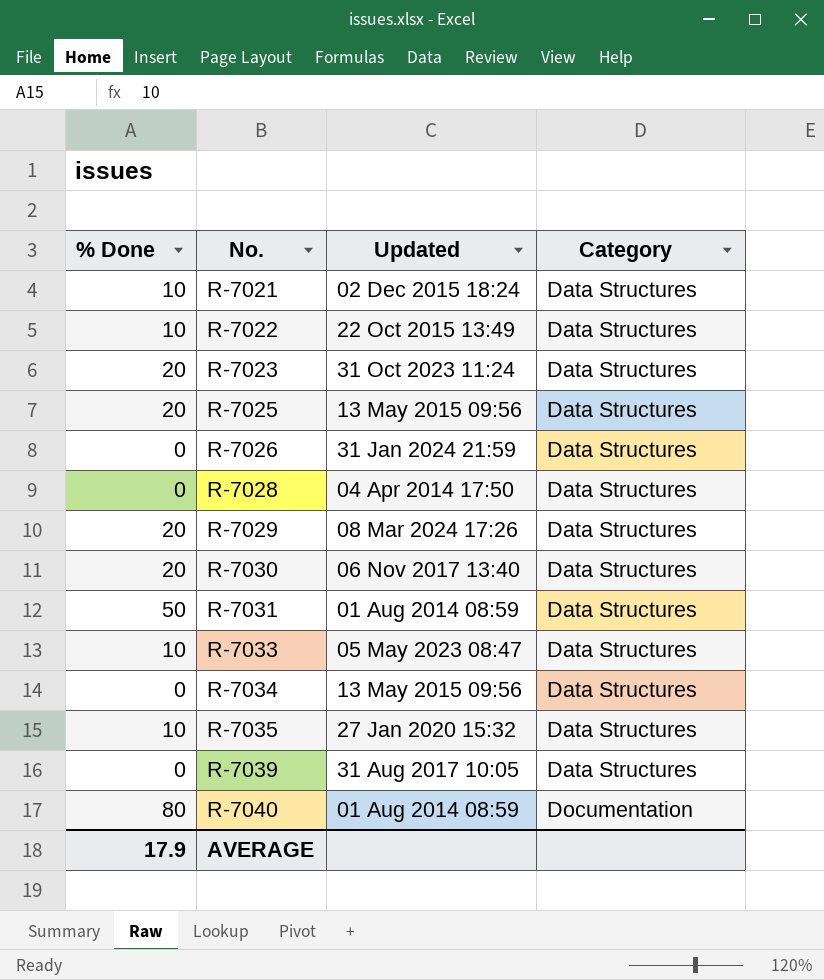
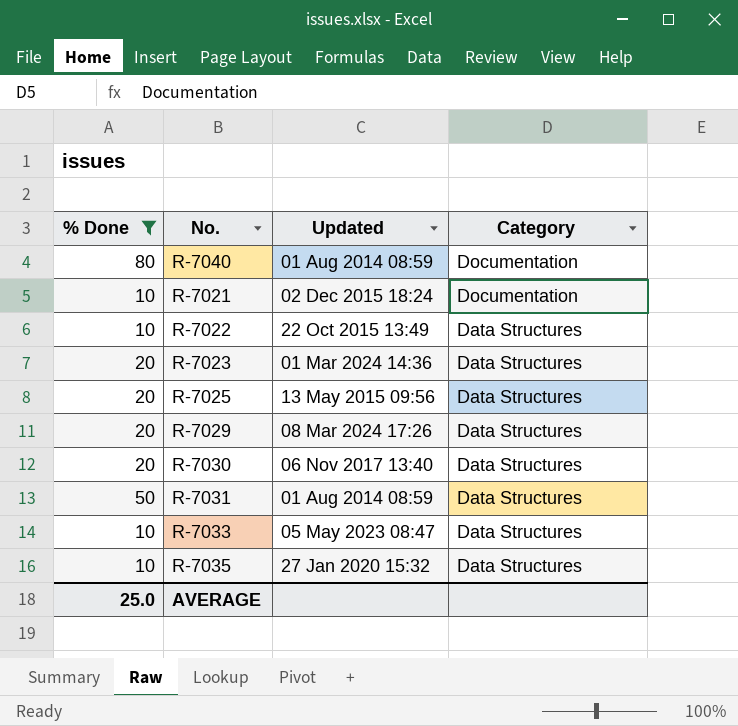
filter: none -> % Done != 0
row order: No. ascending -> Category descending
R-7021 | Category: Data Structures -> Documentation
R-7023 | Updated: 31 Oct 2023 11:24 -> 01 Mar 2024 14:36
AVERAGE | % Done: 17.9 -> 25.0

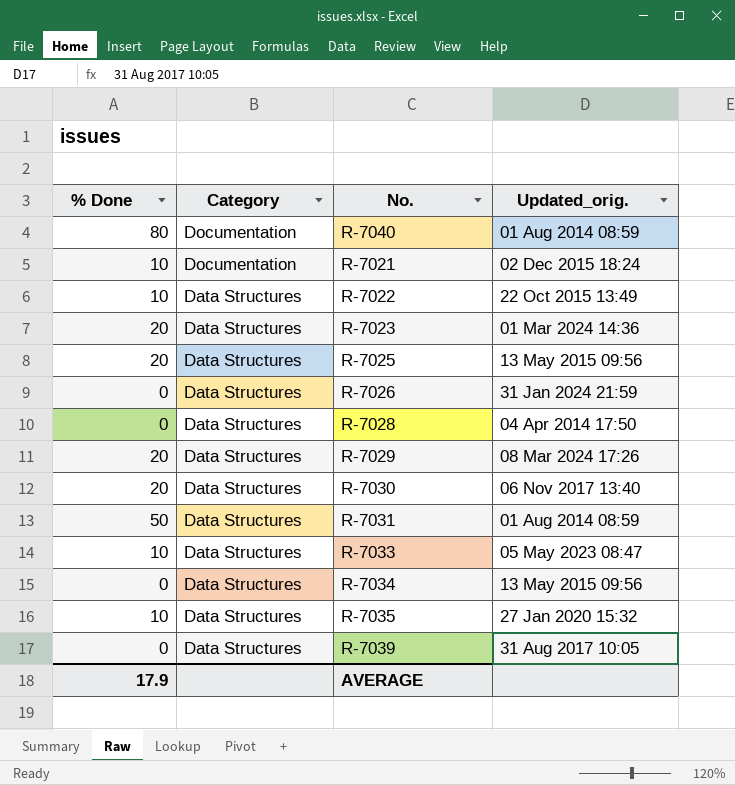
filter: % Done != 0 -> none
column Category | position: 4 -> 2
column name: Updated -> Updated_orig.
AVERAGE | % Done: 25.0 -> 17.9

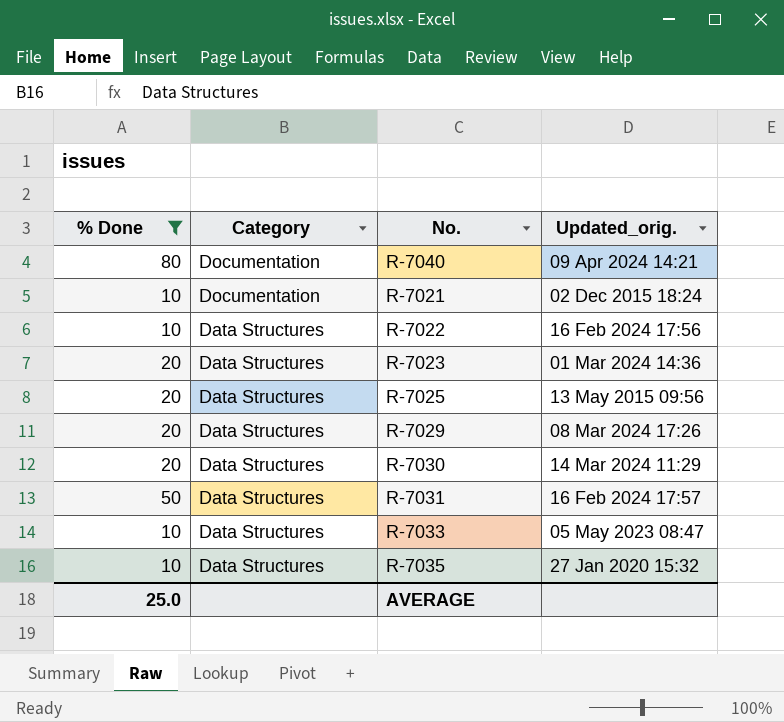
filter: none -> % Done != 0
R-7040 | Updated_orig.: 01 Aug 2014 08:59 -> 09 Apr 2024 14:21
R-7022 | Updated_orig.: 22 Oct 2015 13:49 -> 16 Feb 2024 17:56
R-7030 | Updated_orig.: 06 Nov 2017 13:40 -> 14 Mar 2024 11:29
R-7031 | Updated_orig.: 01 Aug 2014 08:59 -> 16 Feb 2024 17:57
AVERAGE | % Done: 17.9 -> 25.0

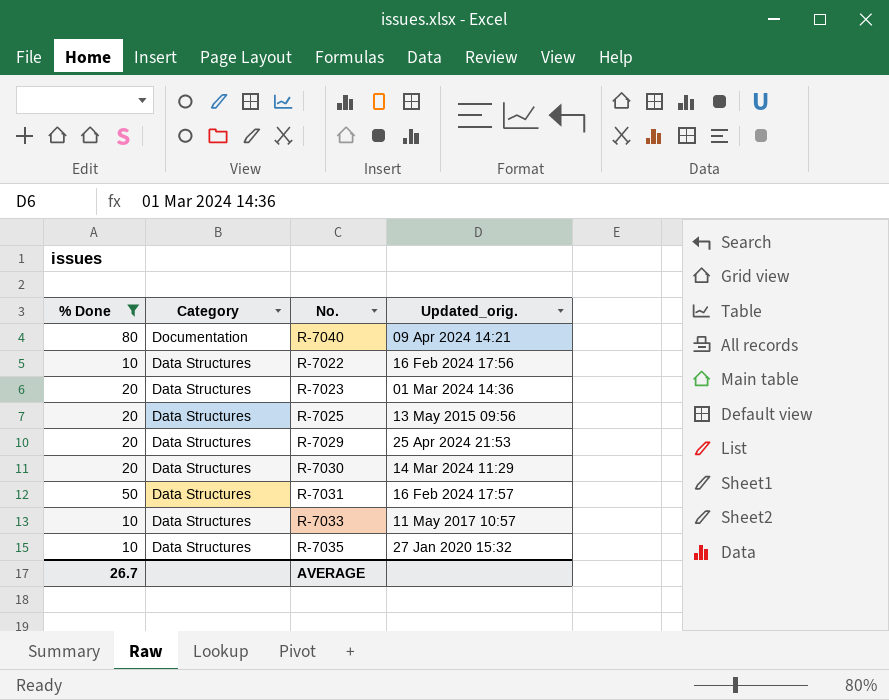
row R-7021: 10 | Documentation | 02 Dec 2015 18:24 -> none
R-7029 | Updated_orig.: 08 Mar 2024 17:26 -> 25 Apr 2024 21:53
R-7033 | Updated_orig.: 05 May 2023 08:47 -> 11 May 2017 10:57
AVERAGE | % Done: 25.0 -> 26.7

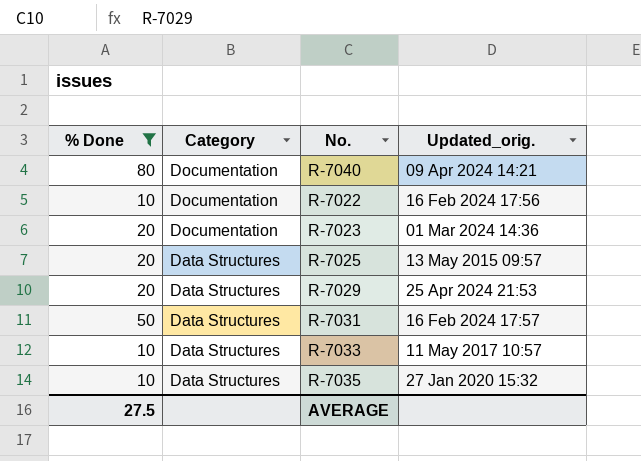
row R-7030: 20 | Data Structures | 14 Mar 2024 11:29 -> none
R-7022 | Category: Data Structures -> Documentation
R-7023 | Category: Data Structures -> Documentation
R-7025 | Updated_orig.: 13 May 2015 09:56 -> 13 May 2015 09:57
AVERAGE | % Done: 26.7 -> 27.5

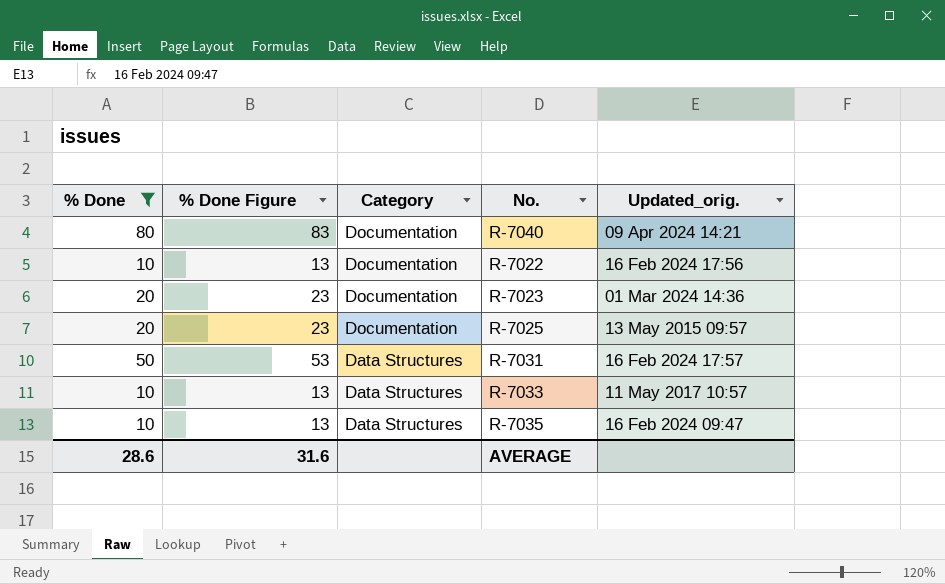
column % Done Figure | formula: none -> [% Done] + 3
row R-7029: 20 | Data Structures | 25 Apr 2024 21:53 -> none
R-7025 | Category: Data Structures -> Documentation
R-7035 | Updated_orig.: 27 Jan 2020 15:32 -> 16 Feb 2024 09:47
AVERAGE | % Done: 27.5 -> 28.6

